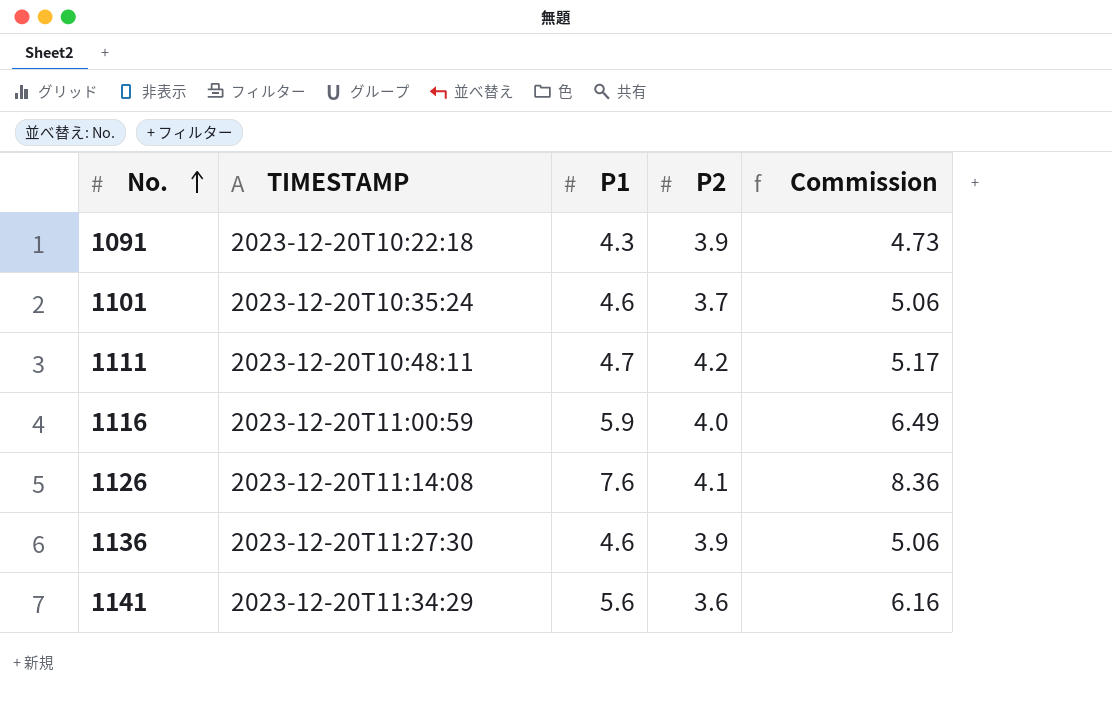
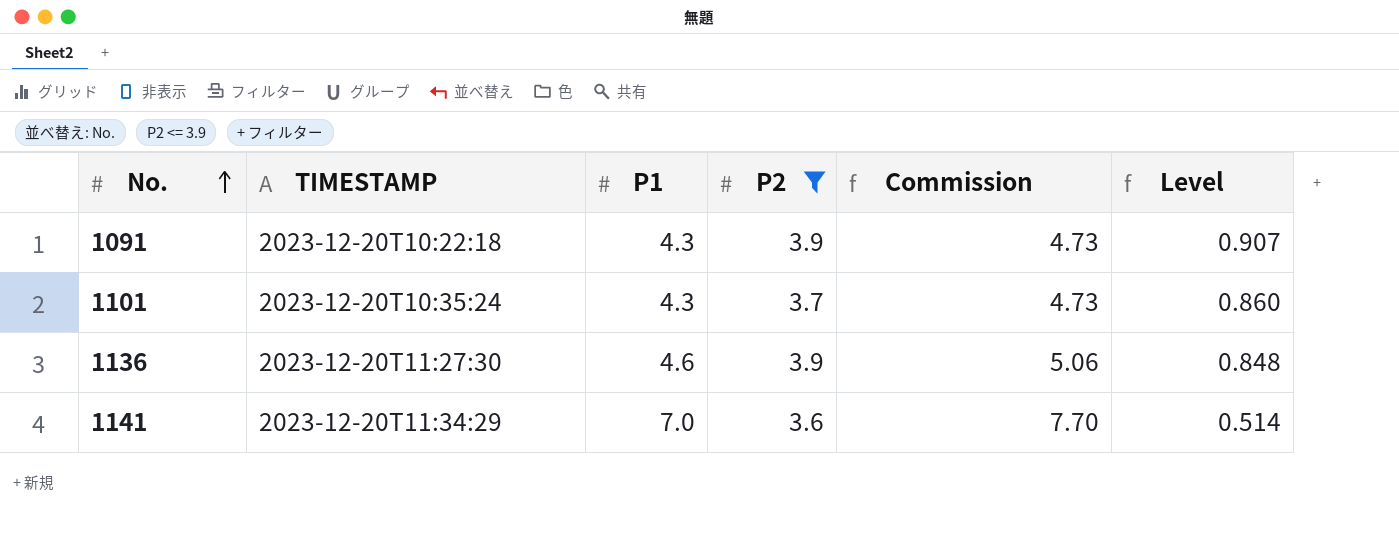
filter: none -> P2 <= 3.9
column Level | formula: none -> [P2] / [P1]
1101 | P1: 4.6 -> 4.3
1101 | Commission: 5.06 -> 4.73
1141 | P1: 5.6 -> 7.0
1141 | Commission: 6.16 -> 7.70

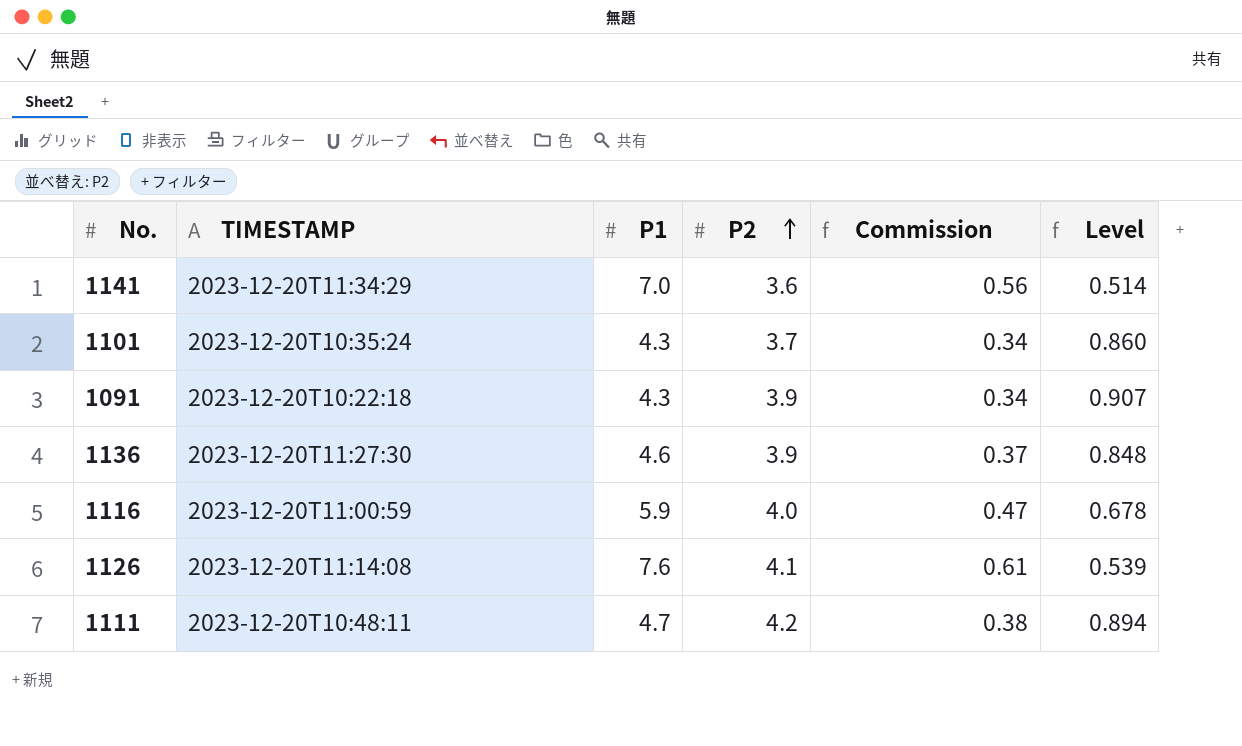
filter: P2 <= 3.9 -> none
row order: No. ascending -> P2 ascending
column Commission | formula: [P1] * 1.1 -> [P1] * 0.08

